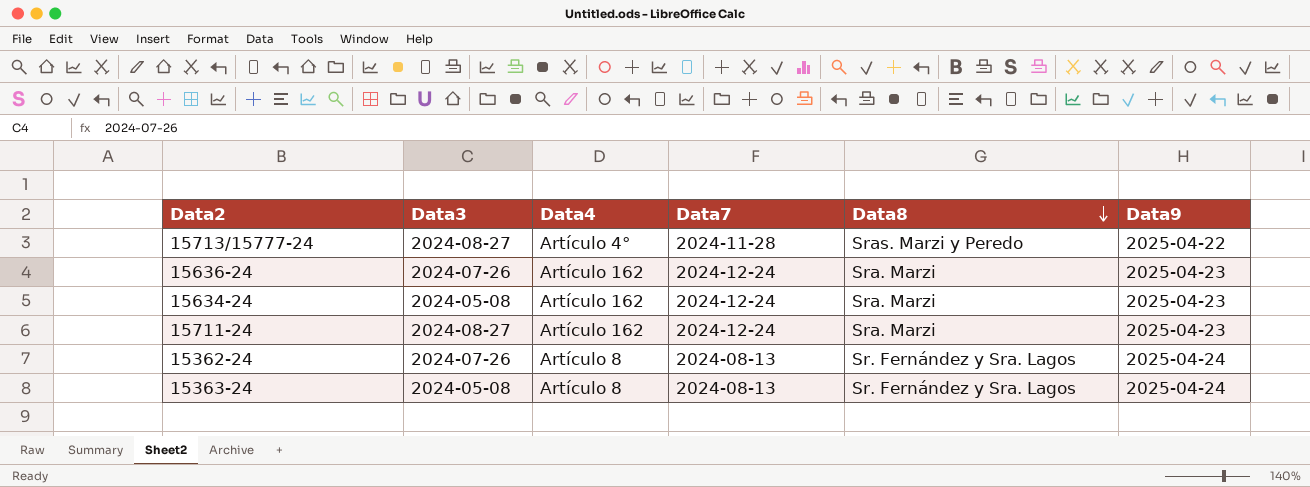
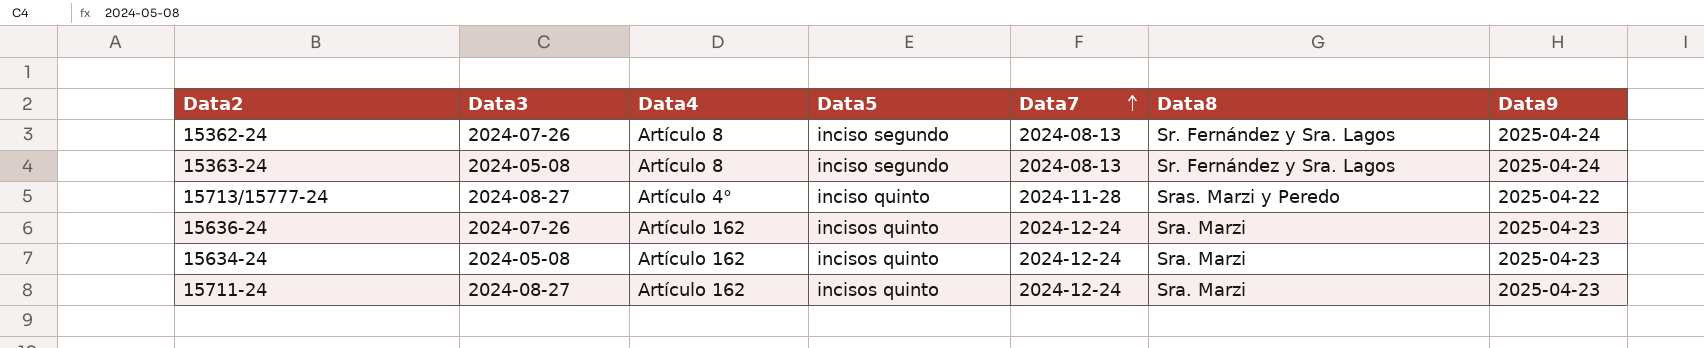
row order: Data8 descending -> Data7 ascending
column Data5 | position: none -> 4

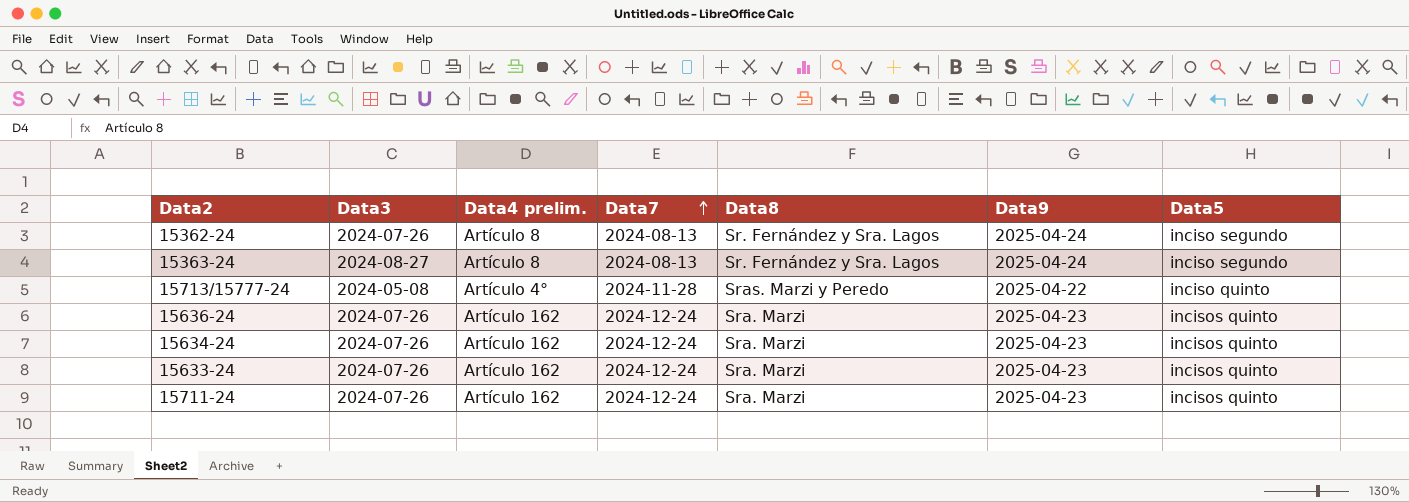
column name: Data4 -> Data4 prelim.
column Data5 | position: 4 -> 7
15363-24 | Data3: 2024-05-08 -> 2024-08-27
15713/15777-24 | Data3: 2024-08-27 -> 2024-05-08
15634-24 | Data3: 2024-05-08 -> 2024-07-26
row 15633-24: none -> 2024-07-26 | Artículo 162 | 2024-12-24 | Sra. Marzi | 2025-04-23 | incisos quinto
15711-24 | Data3: 2024-08-27 -> 2024-07-26

